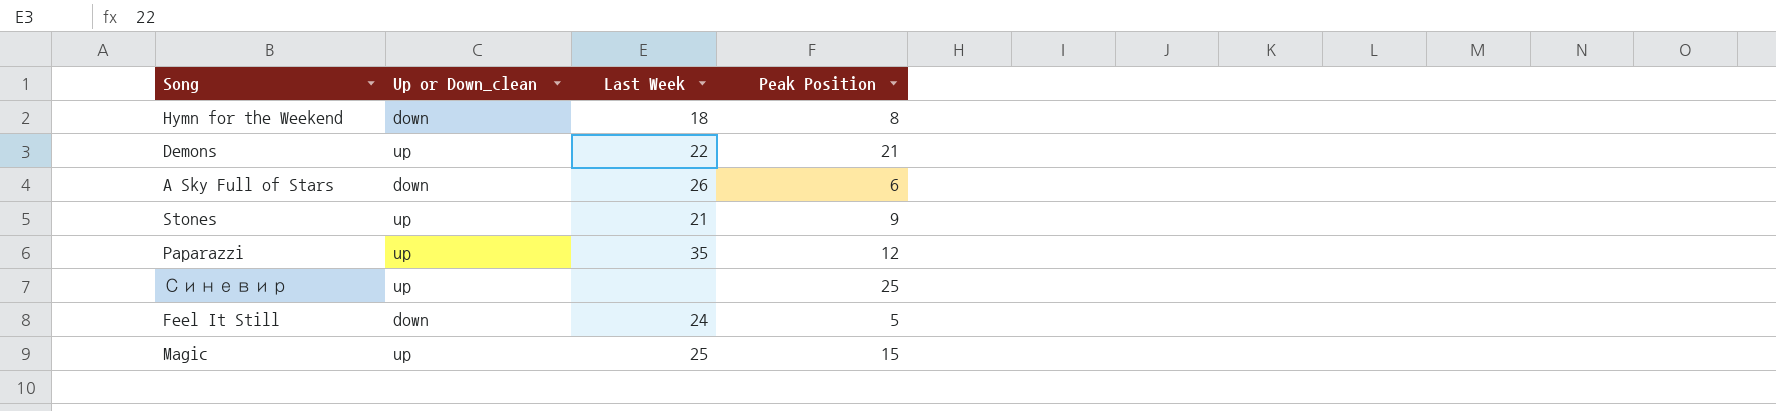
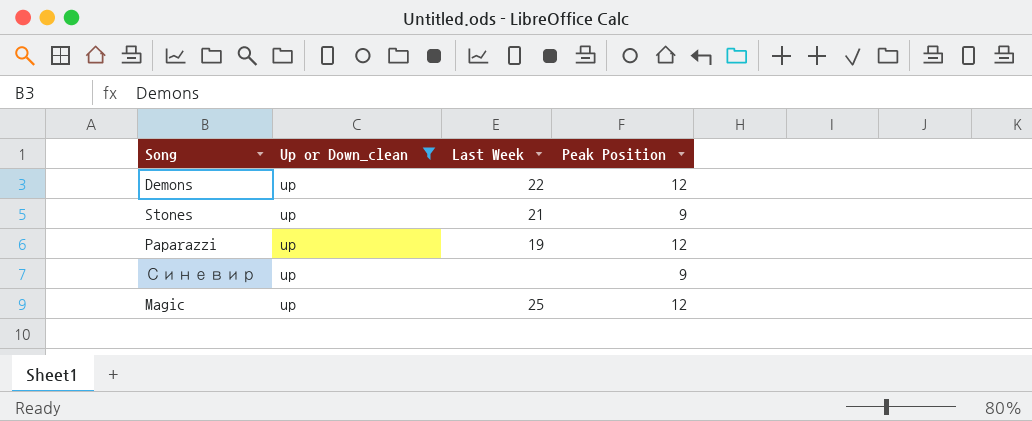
filter: none -> Up or Down_clean = up
Demons | Peak Position: 21 -> 12
Paparazzi | Last Week: 35 -> 19
Синевир | Peak Position: 25 -> 9
Magic | Peak Position: 15 -> 12

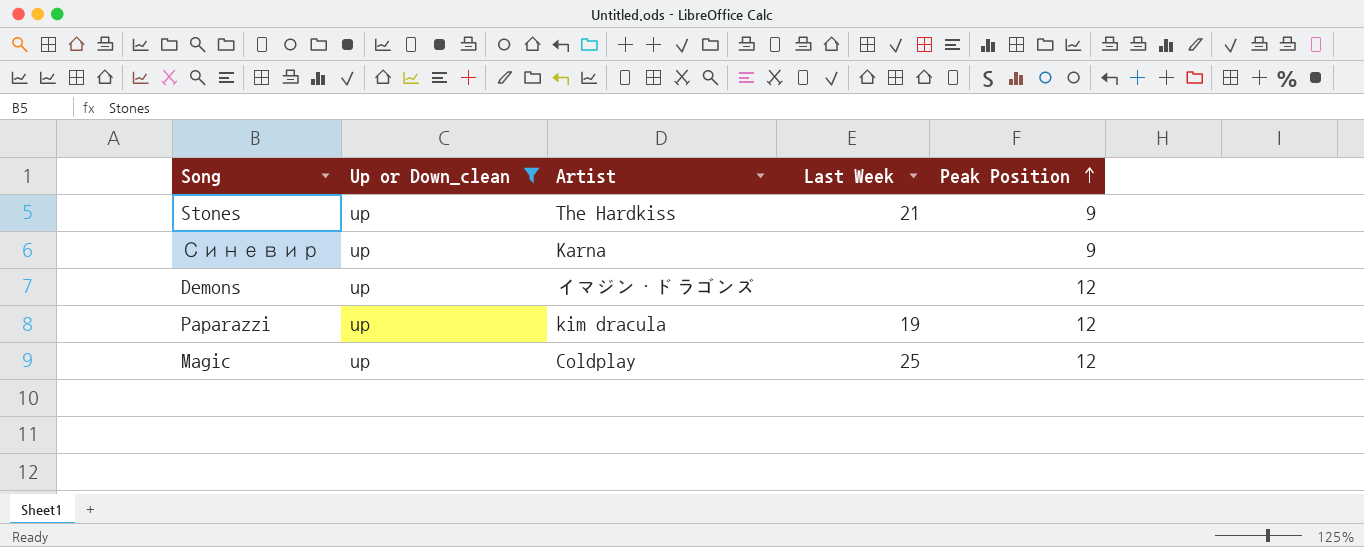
row order: none -> Peak Position ascending
column Artist | position: none -> 3
Demons | Last Week: 22 -> none

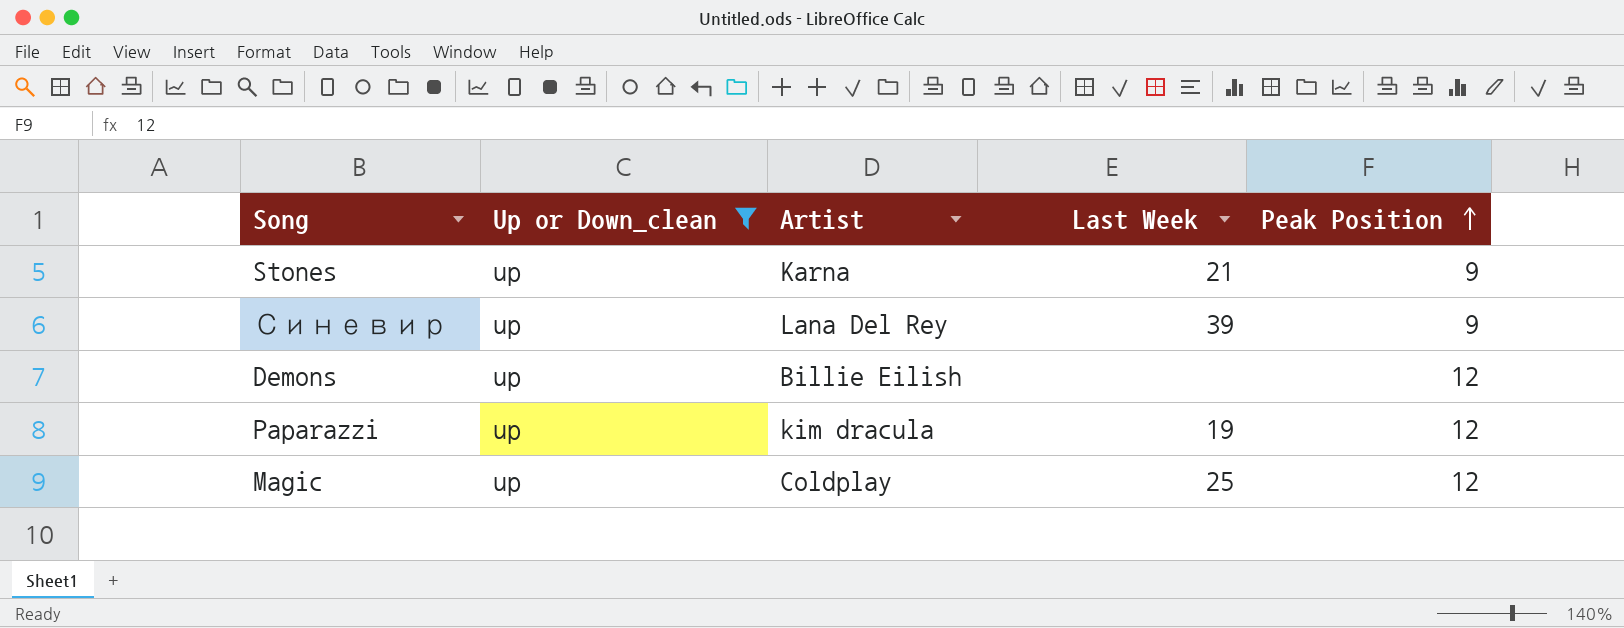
Stones | Artist: The Hardkiss -> Karna
Синевир | Artist: Karna -> Lana Del Rey
Синевир | Last Week: none -> 39
Demons | Artist: イマジン・ドラゴンズ -> Billie Eilish

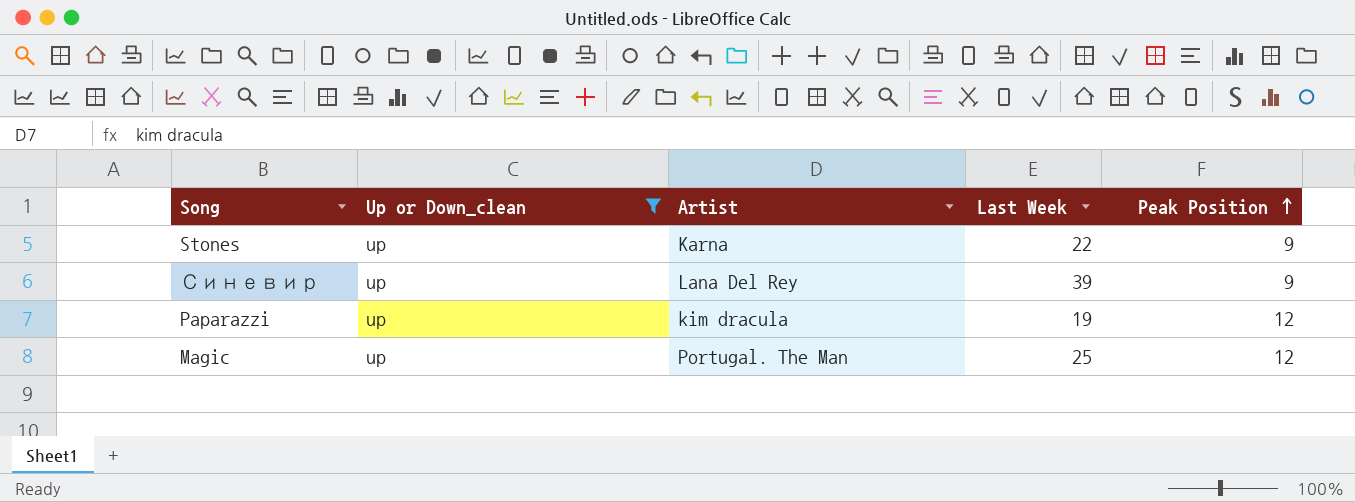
row Demons: up | Billie Eilish | none | 12 -> none
Stones | Last Week: 21 -> 22
Magic | Artist: Coldplay -> Portugal. The Man

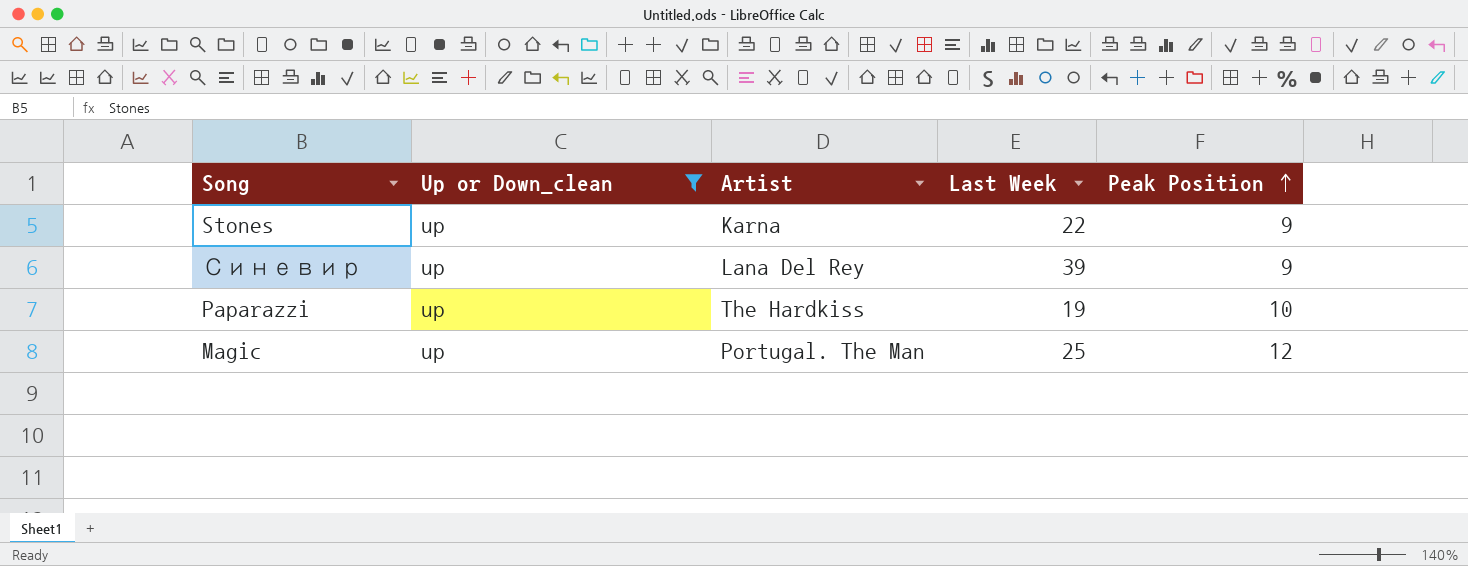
Paparazzi | Artist: kim dracula -> The Hardkiss
Paparazzi | Peak Position: 12 -> 10

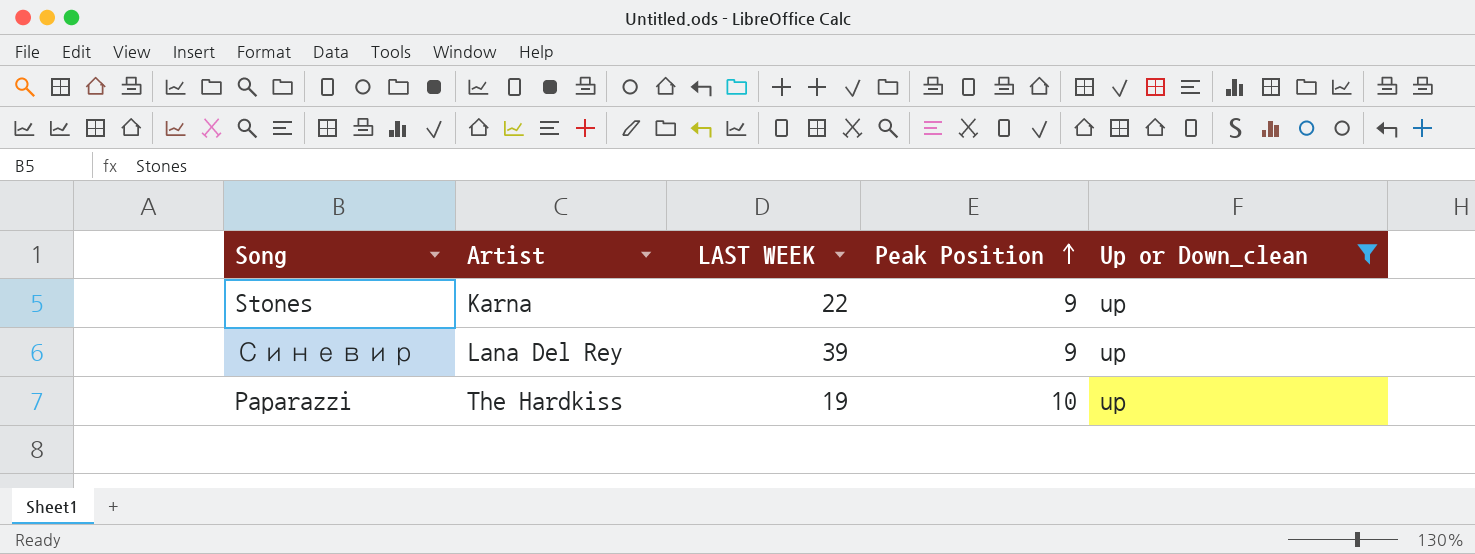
column name: Last Week -> LAST WEEK
column Up or Down_clean | position: 2 -> 5
row Magic: up | Portugal. The Man | 25 | 12 -> none

